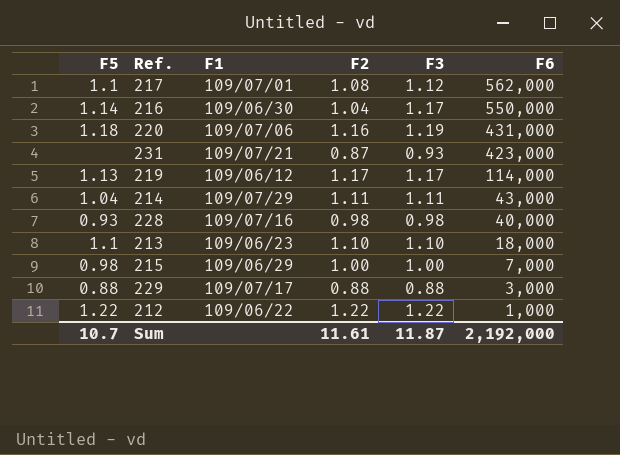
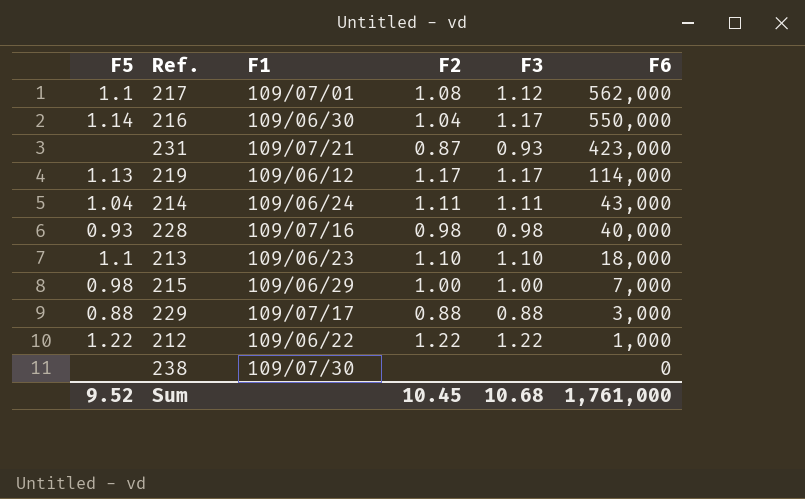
row 220: 1.18 | 109/07/06 | 1.16 | 1.19 | 431,000 -> none
214 | F1: 109/07/29 -> 109/06/24
row 238: none -> none | 109/07/30 | none | none | 0
Sum | F5: 10.7 -> 9.52
Sum | F2: 11.61 -> 10.45
Sum | F3: 11.87 -> 10.68
Sum | F6: 2,192,000 -> 1,761,000

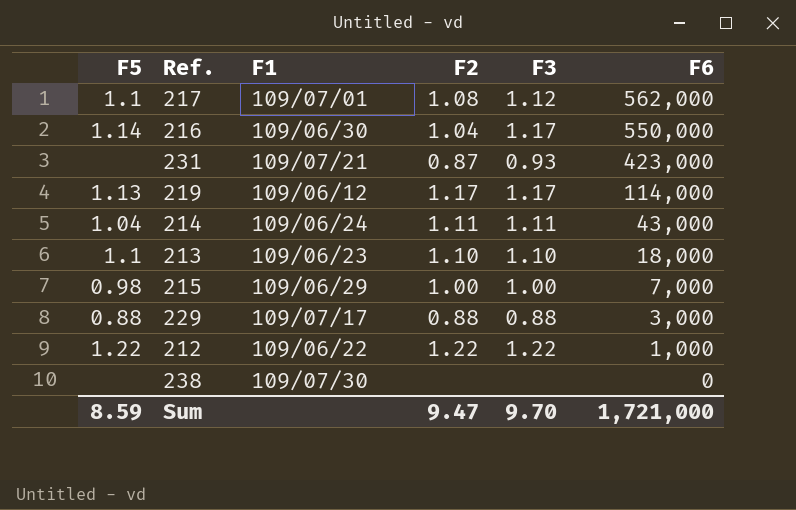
row 228: 0.93 | 109/07/16 | 0.98 | 0.98 | 40,000 -> none
Sum | F5: 9.52 -> 8.59
Sum | F2: 10.45 -> 9.47
Sum | F3: 10.68 -> 9.70
Sum | F6: 1,761,000 -> 1,721,000

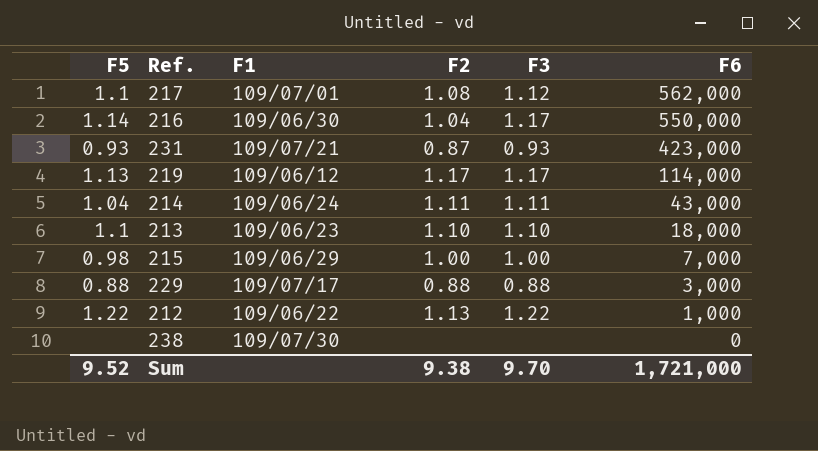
231 | F5: none -> 0.93
212 | F2: 1.22 -> 1.13
Sum | F5: 8.59 -> 9.52
Sum | F2: 9.47 -> 9.38

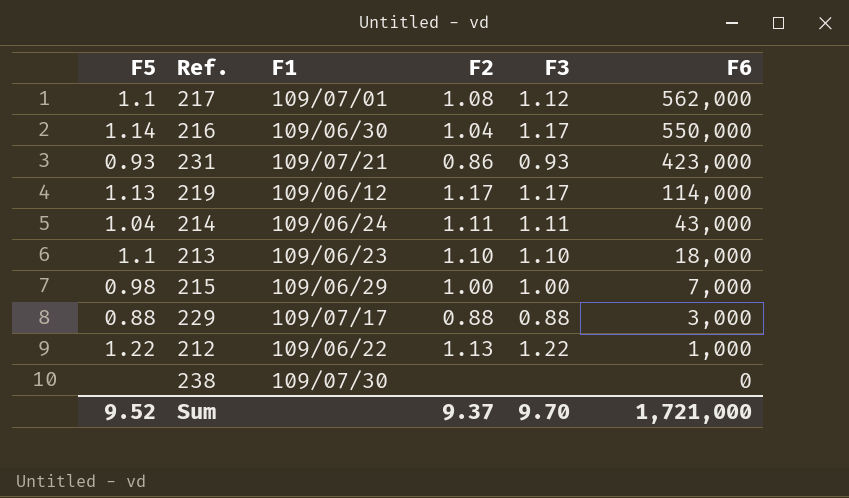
231 | F2: 0.87 -> 0.86
Sum | F2: 9.38 -> 9.37

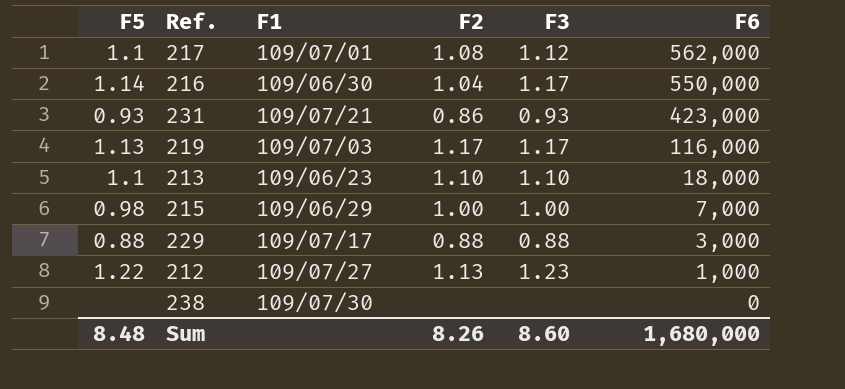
row 214: 1.04 | 109/06/24 | 1.11 | 1.11 | 43,000 -> none
219 | F1: 109/06/12 -> 109/07/03
219 | F6: 114,000 -> 116,000
212 | F1: 109/06/22 -> 109/07/27
212 | F3: 1.22 -> 1.23
Sum | F5: 9.52 -> 8.48
Sum | F2: 9.37 -> 8.26
Sum | F3: 9.70 -> 8.60
Sum | F6: 1,721,000 -> 1,680,000

